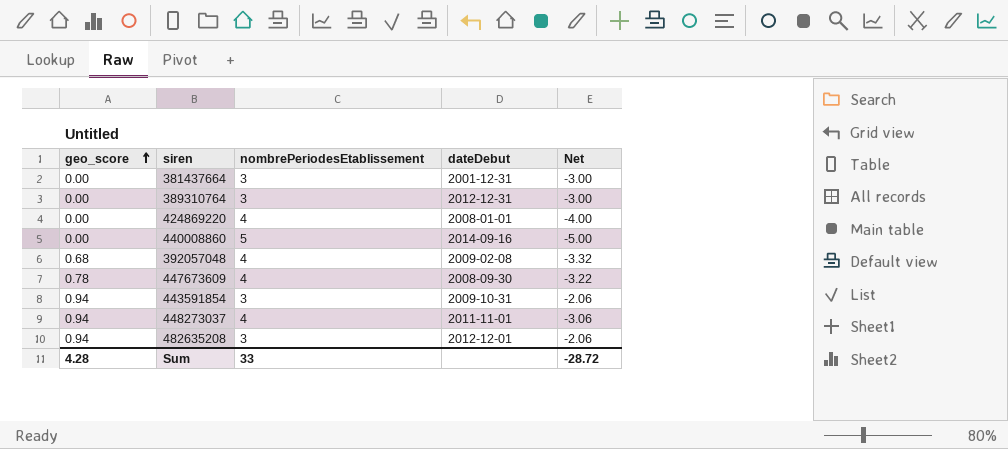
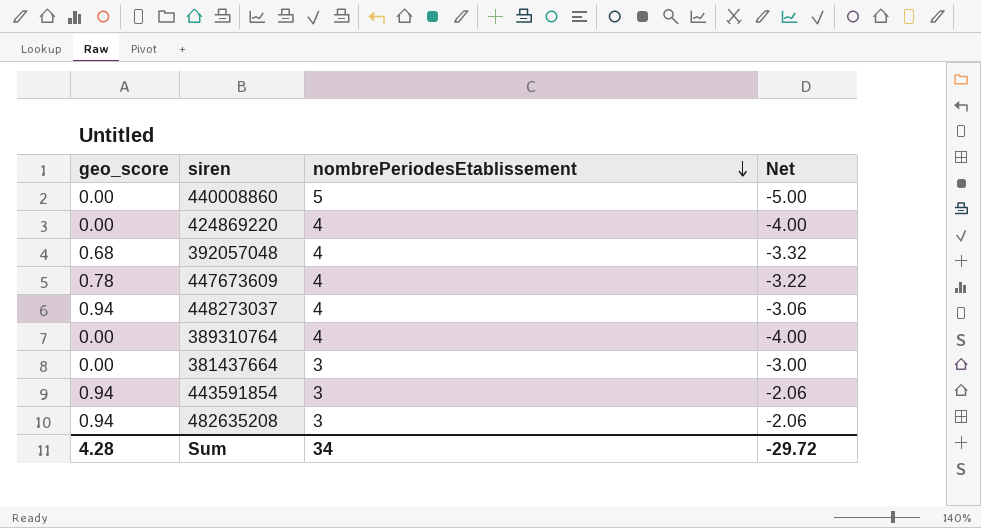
row order: geo_score ascending -> nombrePeriodesEtablissement descending
column dateDebut | position: 4 -> none
389310764 | nombrePeriodesEtablissement: 3 -> 4
389310764 | Net: -3.00 -> -4.00
Sum | nombrePeriodesEtablissement: 33 -> 34
Sum | Net: -28.72 -> -29.72

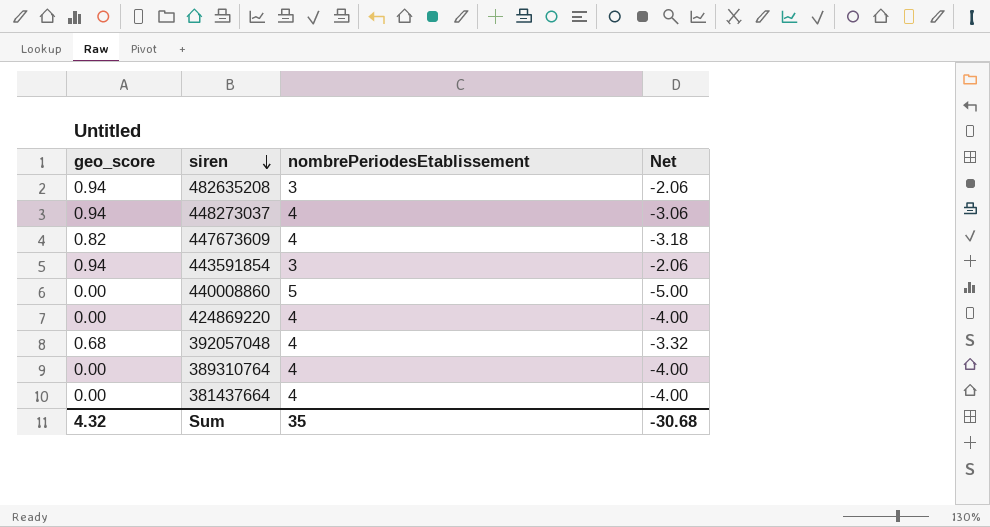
row order: nombrePeriodesEtablissement descending -> siren descending
447673609 | geo_score: 0.78 -> 0.82
447673609 | Net: -3.22 -> -3.18
381437664 | nombrePeriodesEtablissement: 3 -> 4
381437664 | Net: -3.00 -> -4.00
Sum | geo_score: 4.28 -> 4.32
Sum | nombrePeriodesEtablissement: 34 -> 35
Sum | Net: -29.72 -> -30.68

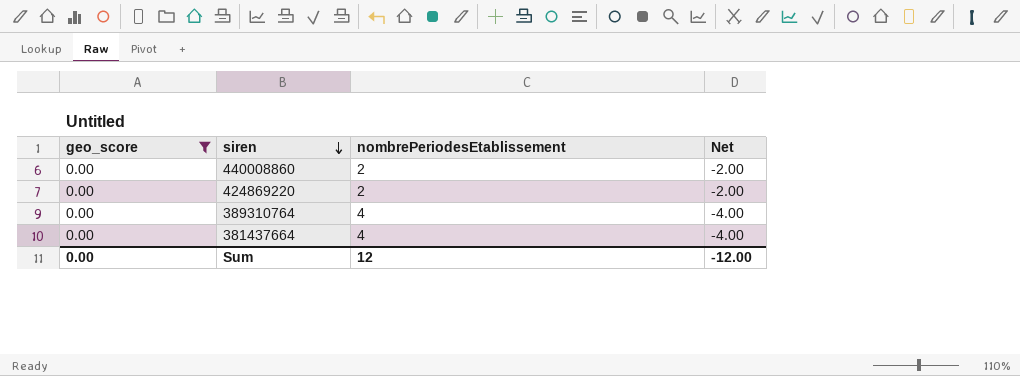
filter: none -> geo_score = 0.00
440008860 | nombrePeriodesEtablissement: 5 -> 2
440008860 | Net: -5.00 -> -2.00
424869220 | nombrePeriodesEtablissement: 4 -> 2
424869220 | Net: -4.00 -> -2.00
Sum | geo_score: 4.32 -> 0.00
Sum | nombrePeriodesEtablissement: 35 -> 12
Sum | Net: -30.68 -> -12.00

